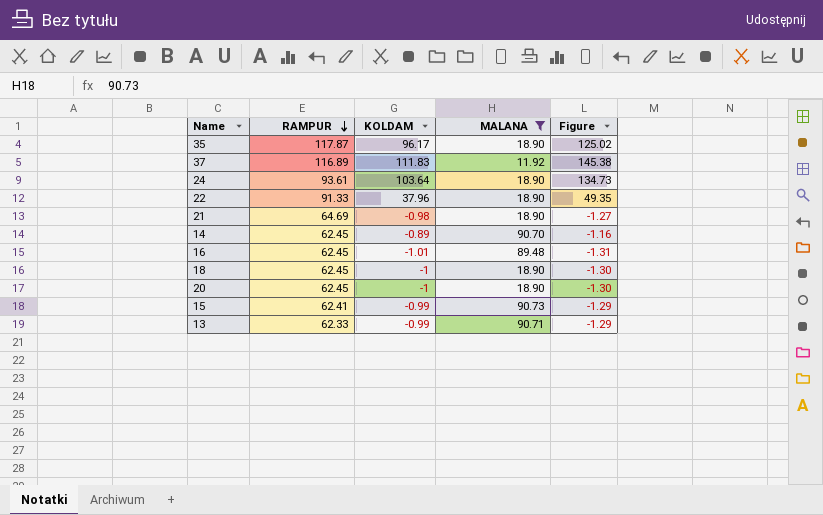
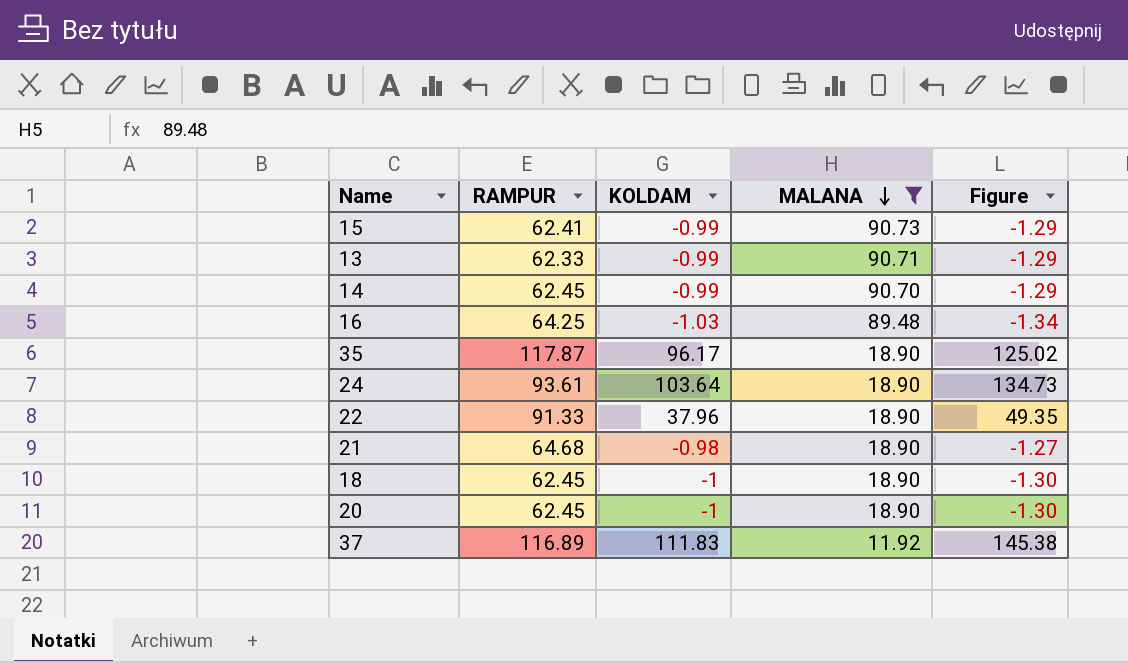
row order: RAMPUR descending -> MALANA descending
14 | KOLDAM: -0.89 -> -0.99
14 | Figure: -1.16 -> -1.29
16 | RAMPUR: 62.45 -> 64.25
16 | KOLDAM: -1.01 -> -1.03
16 | Figure: -1.31 -> -1.34
21 | RAMPUR: 64.69 -> 64.68

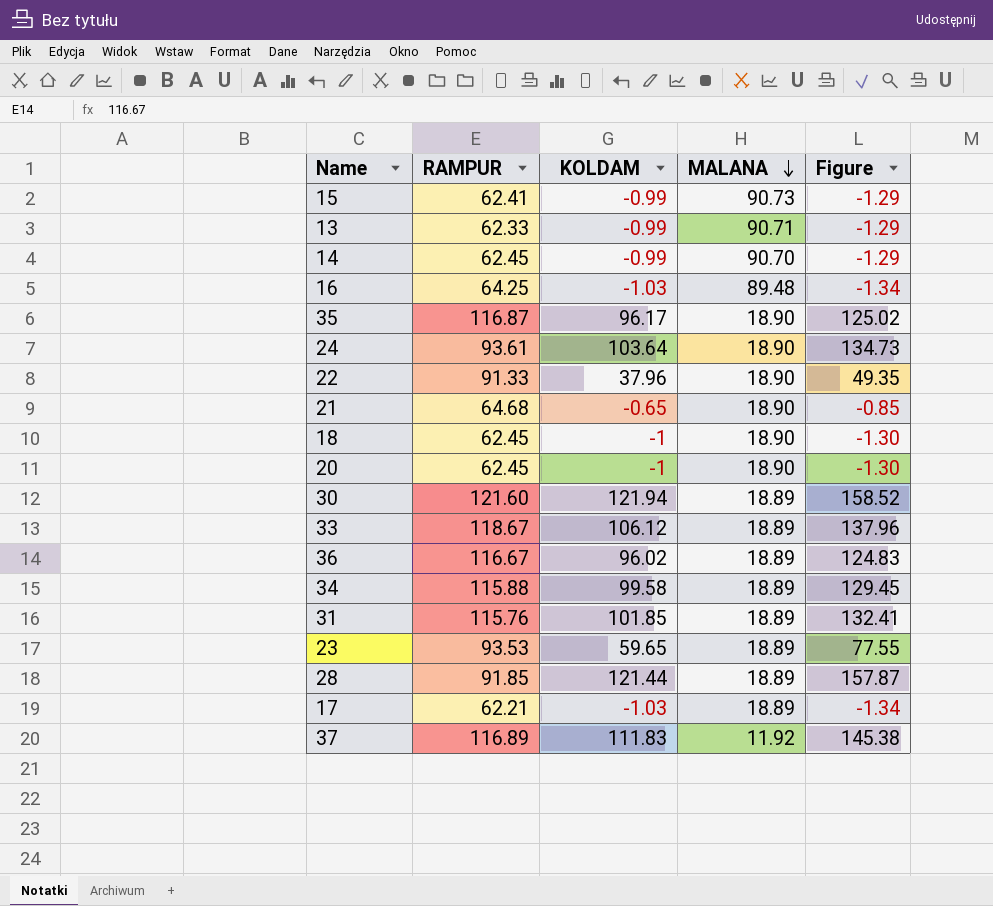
filter: MALANA != 18.89 -> none
35 | RAMPUR: 117.87 -> 116.87
21 | KOLDAM: -0.98 -> -0.65
21 | Figure: -1.27 -> -0.85

